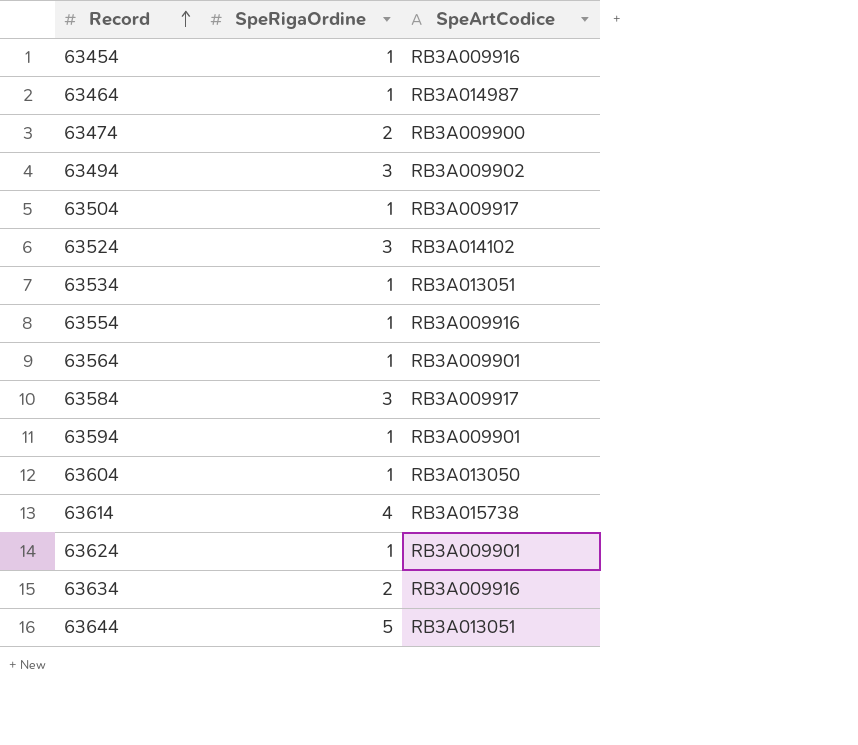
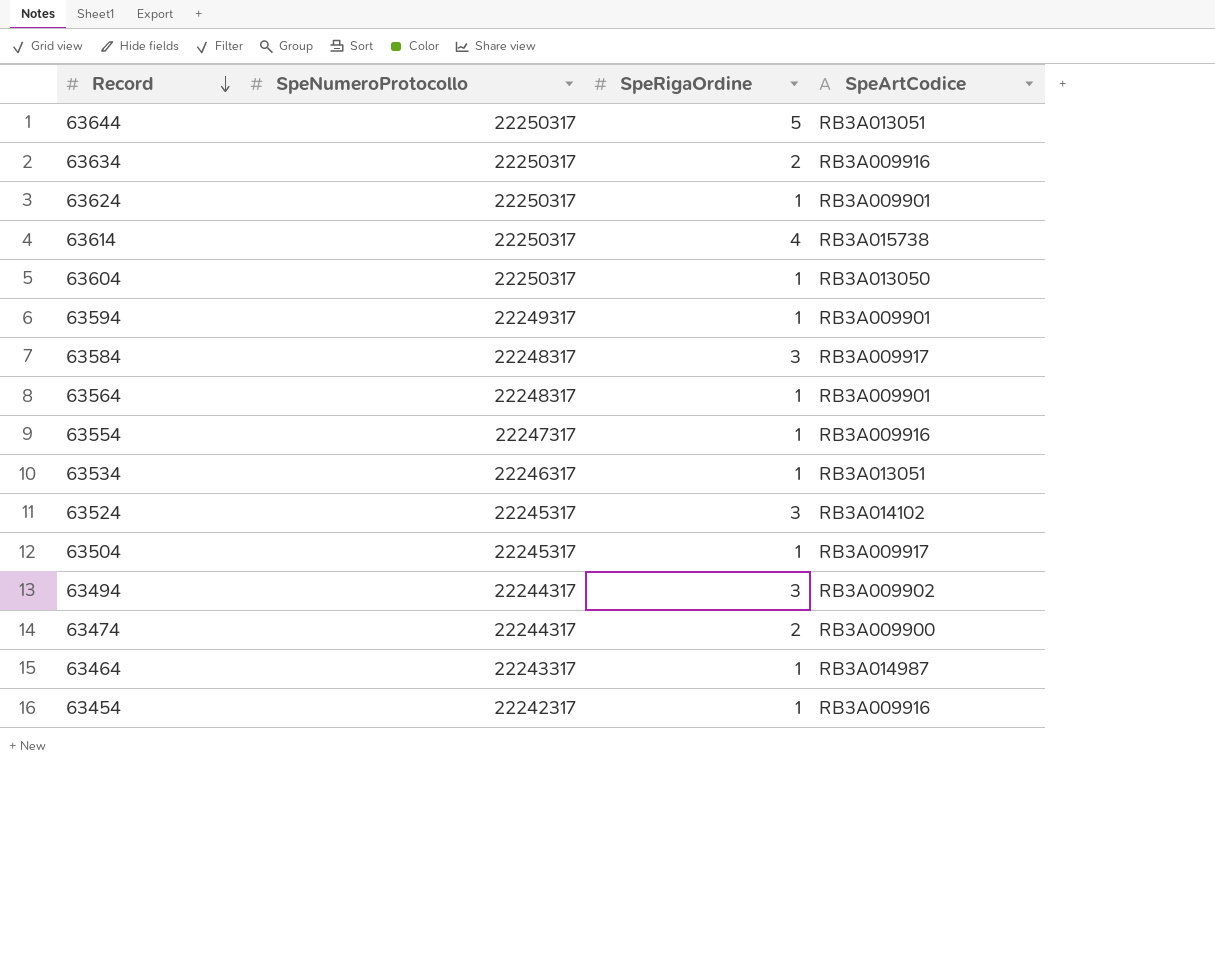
row order: Record ascending -> Record descending
column SpeNumeroProtocollo | position: none -> 2

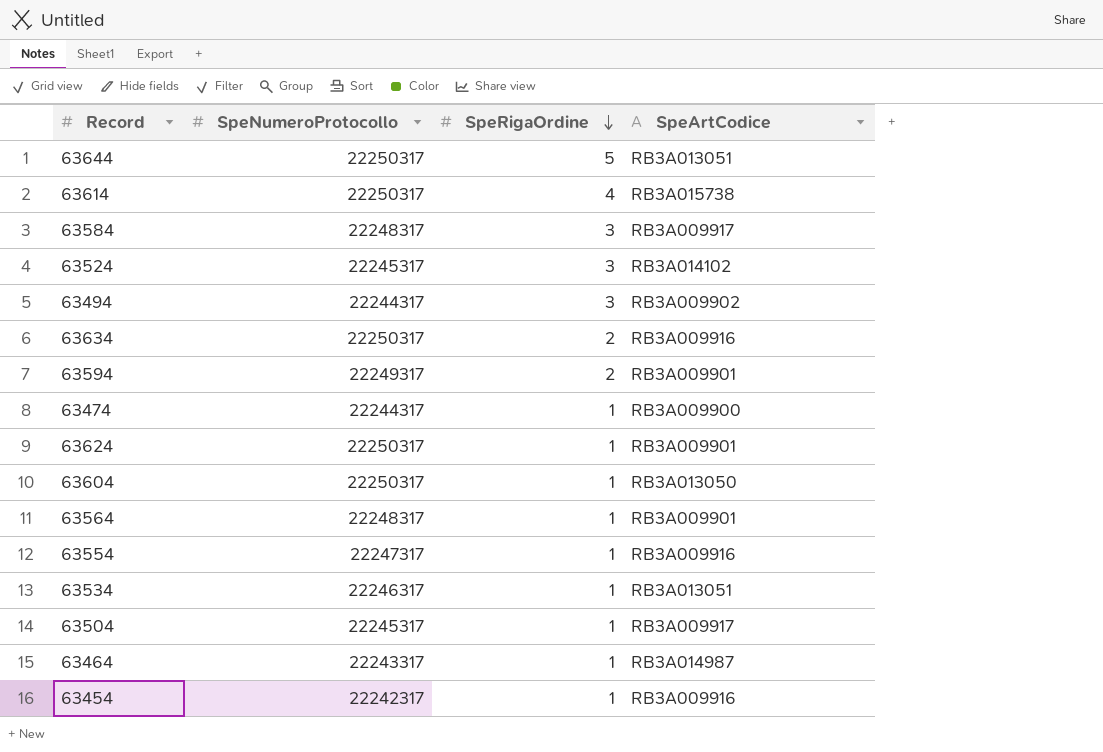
row order: Record descending -> SpeRigaOrdine descending
63594 | SpeRigaOrdine: 1 -> 2
63474 | SpeRigaOrdine: 2 -> 1

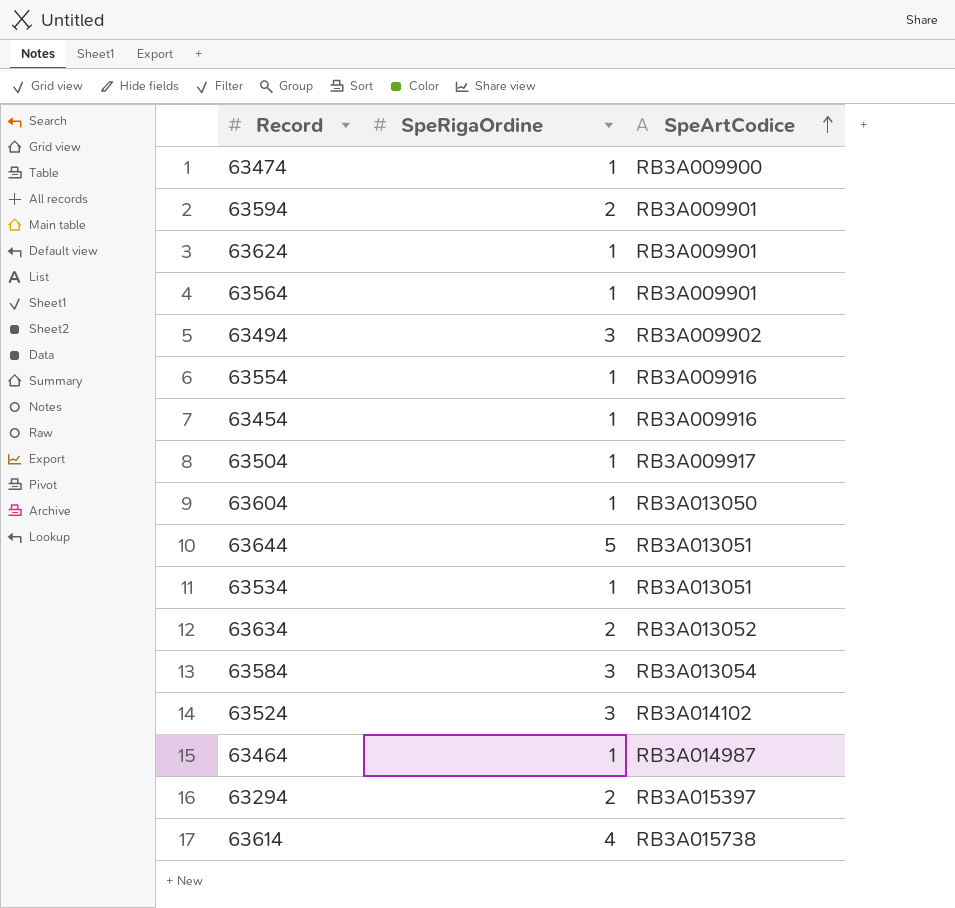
row order: SpeRigaOrdine descending -> SpeArtCodice ascending
column SpeNumeroProtocollo | position: 2 -> none
63634 | SpeArtCodice: RB3A009916 -> RB3A013052
63584 | SpeArtCodice: RB3A009917 -> RB3A013054
row 63294: none -> 2 | RB3A015397

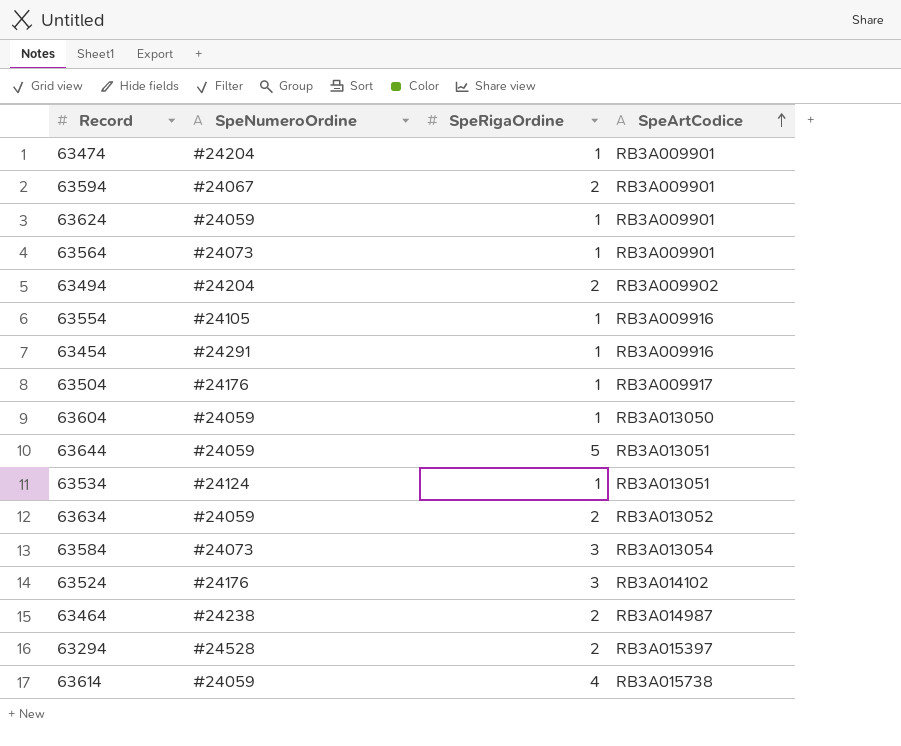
column SpeNumeroOrdine | position: none -> 2
63474 | SpeArtCodice: RB3A009900 -> RB3A009901
63494 | SpeRigaOrdine: 3 -> 2
63464 | SpeRigaOrdine: 1 -> 2

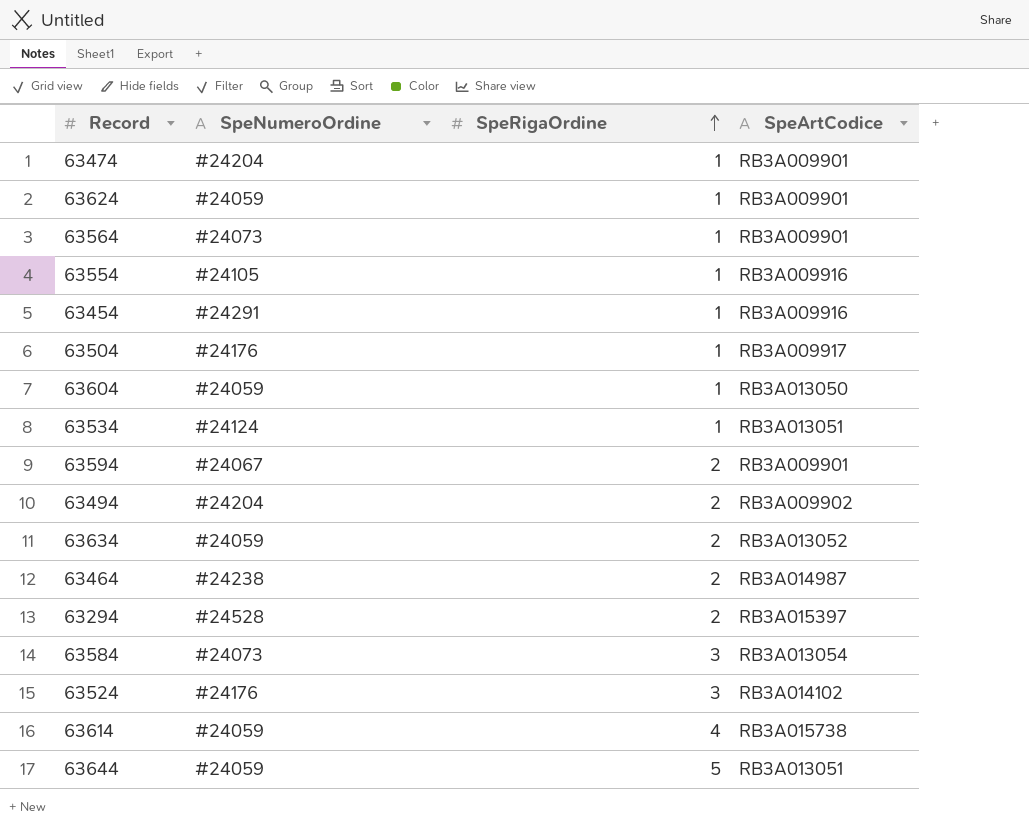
row order: SpeArtCodice ascending -> SpeRigaOrdine ascending

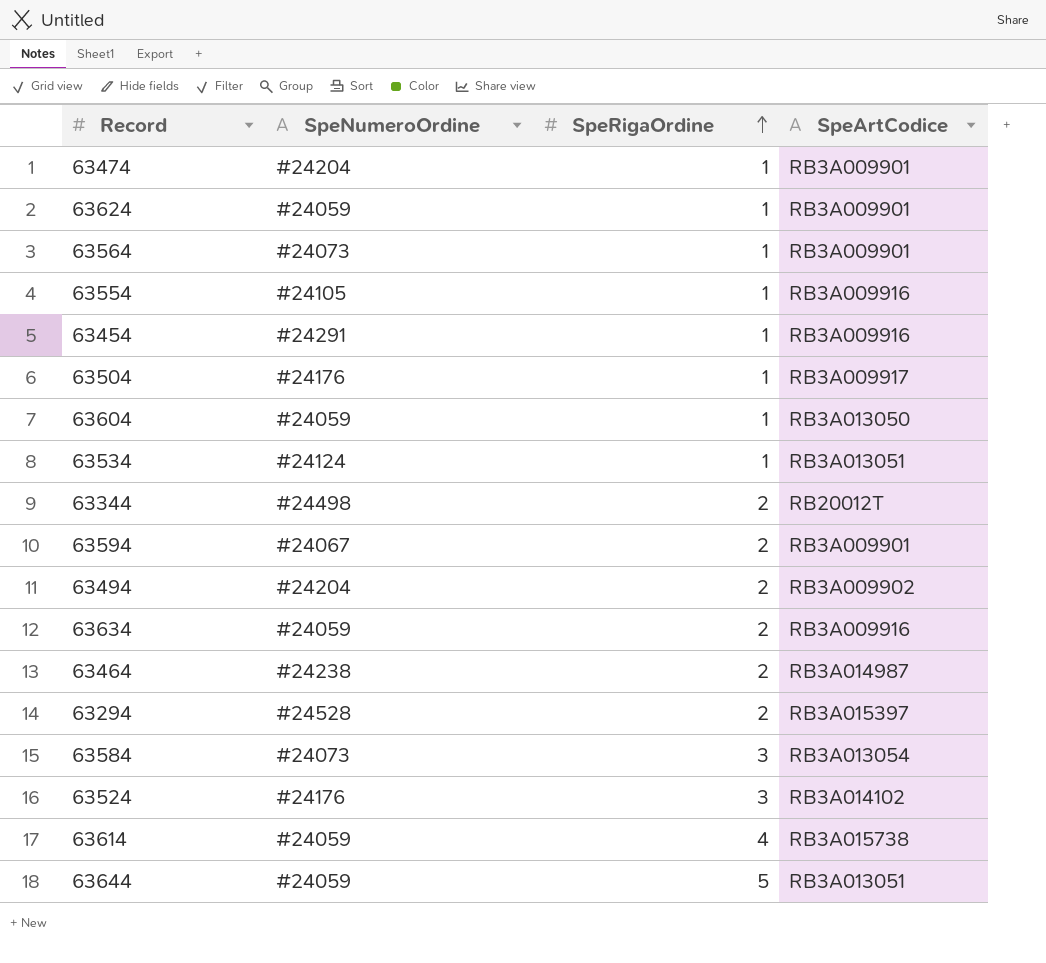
row 63344: none -> #24498 | 2 | RB20012T
63634 | SpeArtCodice: RB3A013052 -> RB3A009916

